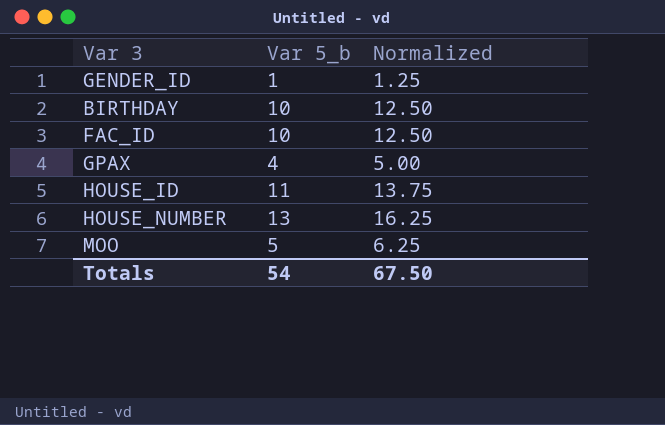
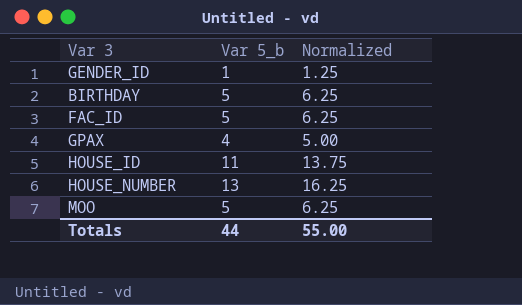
BIRTHDAY | Var 5_b: 10 -> 5
BIRTHDAY | Normalized: 12.50 -> 6.25
FAC_ID | Var 5_b: 10 -> 5
FAC_ID | Normalized: 12.50 -> 6.25
Totals | Var 5_b: 54 -> 44
Totals | Normalized: 67.50 -> 55.00

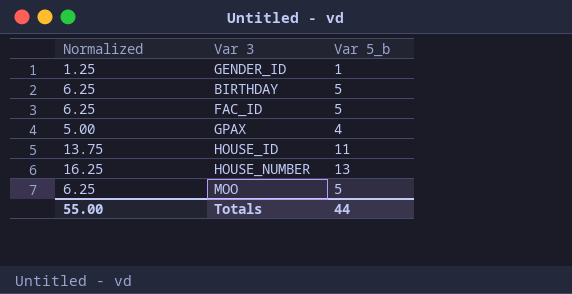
column Normalized | position: 3 -> 1

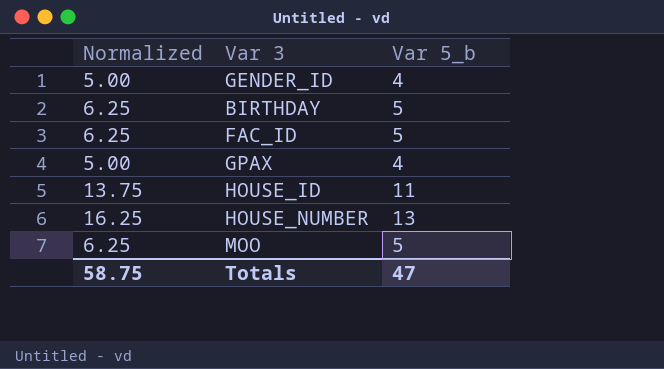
GENDER_ID | Normalized: 1.25 -> 5.00
GENDER_ID | Var 5_b: 1 -> 4
Totals | Normalized: 55.00 -> 58.75
Totals | Var 5_b: 44 -> 47

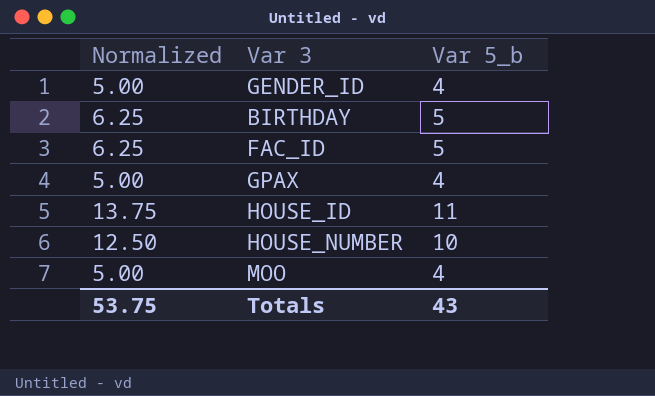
HOUSE_NUMBER | Normalized: 16.25 -> 12.50
HOUSE_NUMBER | Var 5_b: 13 -> 10
MOO | Normalized: 6.25 -> 5.00
MOO | Var 5_b: 5 -> 4
Totals | Normalized: 58.75 -> 53.75
Totals | Var 5_b: 47 -> 43

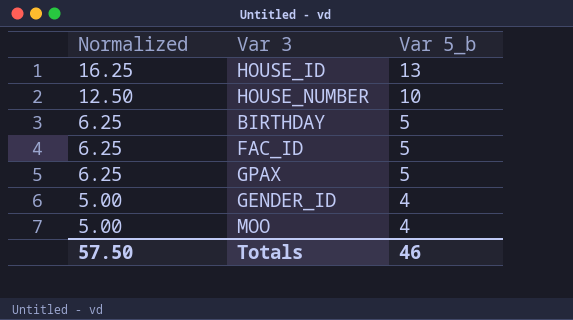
row order: none -> Normalized descending
HOUSE_ID | Normalized: 13.75 -> 16.25
HOUSE_ID | Var 5_b: 11 -> 13
GPAX | Normalized: 5.00 -> 6.25
GPAX | Var 5_b: 4 -> 5
Totals | Normalized: 53.75 -> 57.50
Totals | Var 5_b: 43 -> 46

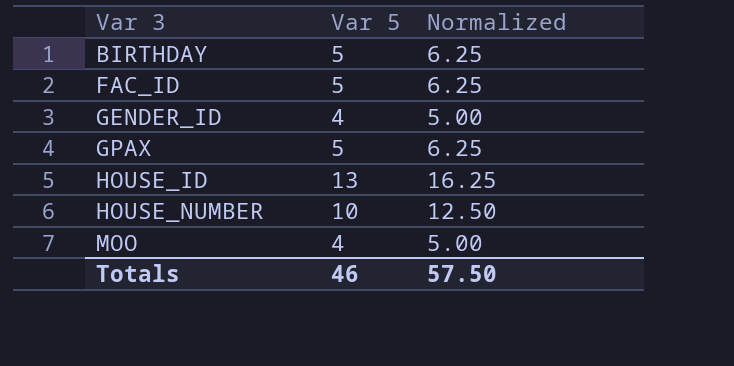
row order: Normalized descending -> Var 3 ascending
column name: Var 5_b -> Var 5
column Normalized | position: 1 -> 3

